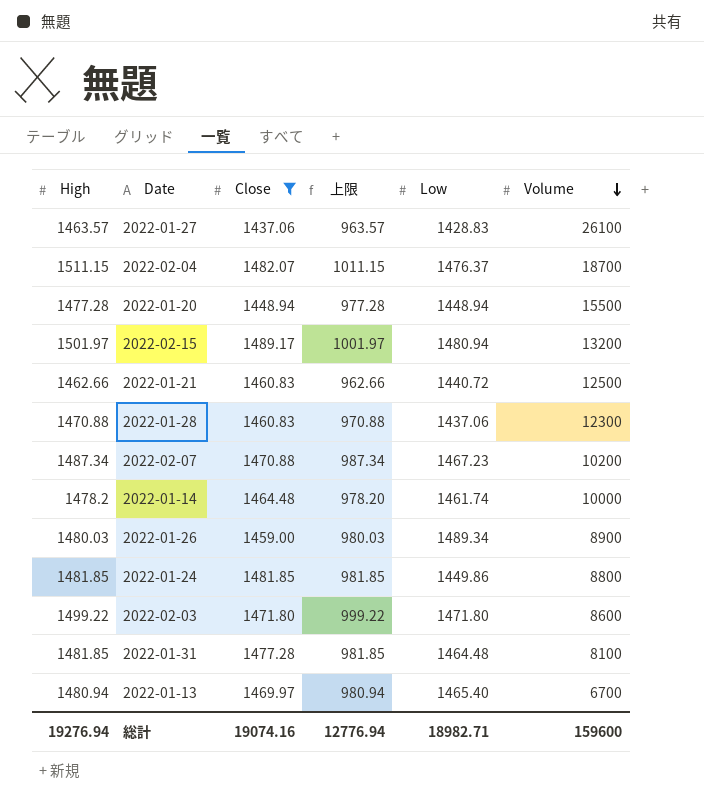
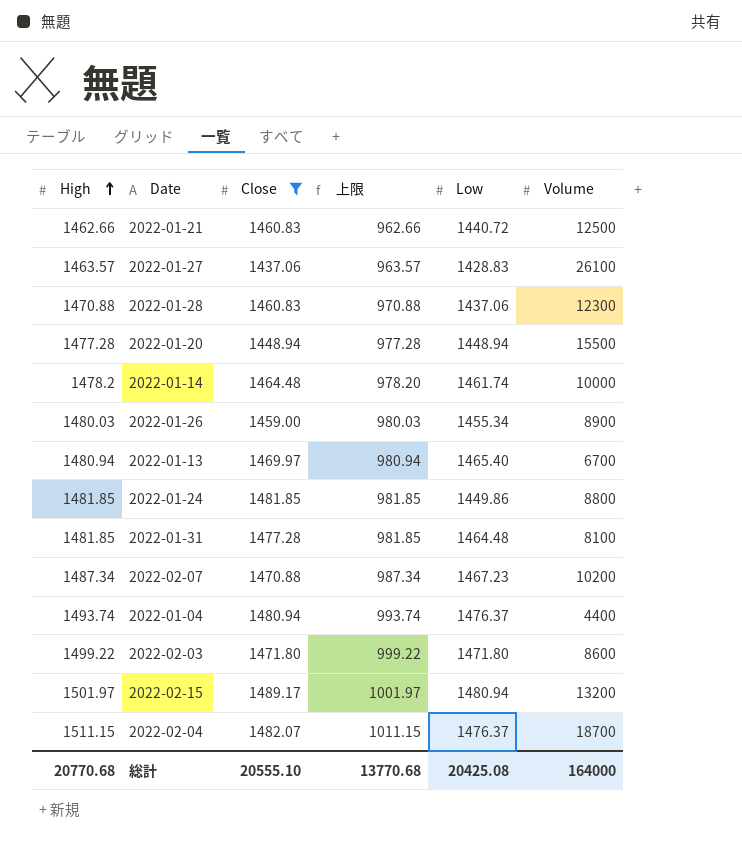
row order: Volume descending -> High ascending
2022-01-26 | Low: 1489.34 -> 1455.34
row 2022-01-04: none -> 1493.74 | 1480.94 | 993.74 | 1476.37 | 4400
総計 | High: 19276.94 -> 20770.68
総計 | Close: 19074.16 -> 20555.10
総計 | 上限: 12776.94 -> 13770.68
総計 | Low: 18982.71 -> 20425.08
総計 | Volume: 159600 -> 164000

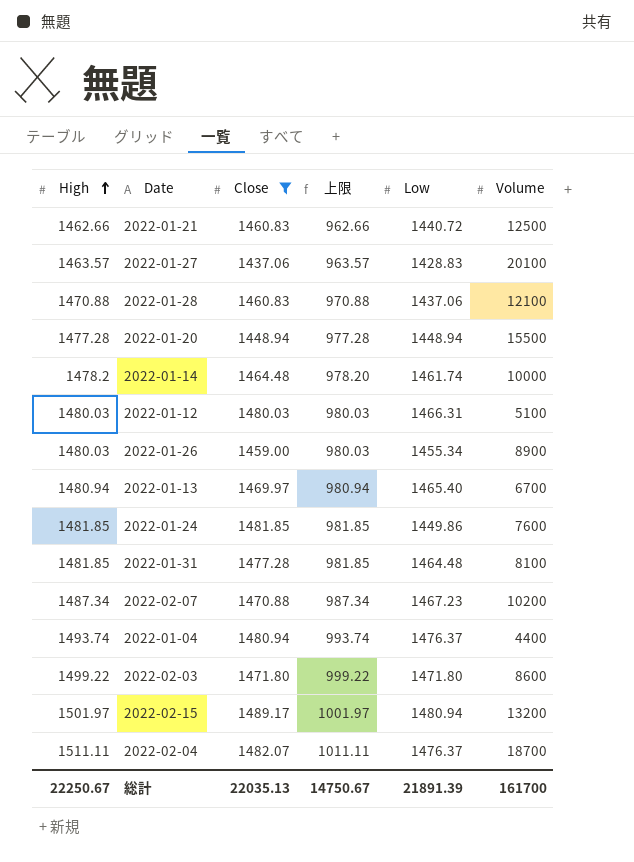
2022-01-27 | Volume: 26100 -> 20100
2022-01-28 | Volume: 12300 -> 12100
row 2022-01-12: none -> 1480.03 | 1480.03 | 980.03 | 1466.31 | 5100
2022-01-24 | Volume: 8800 -> 7600
2022-02-04 | High: 1511.15 -> 1511.11
2022-02-04 | 上限: 1011.15 -> 1011.11
総計 | High: 20770.68 -> 22250.67
総計 | Close: 20555.10 -> 22035.13
総計 | 上限: 13770.68 -> 14750.67
総計 | Low: 20425.08 -> 21891.39
総計 | Volume: 164000 -> 161700

